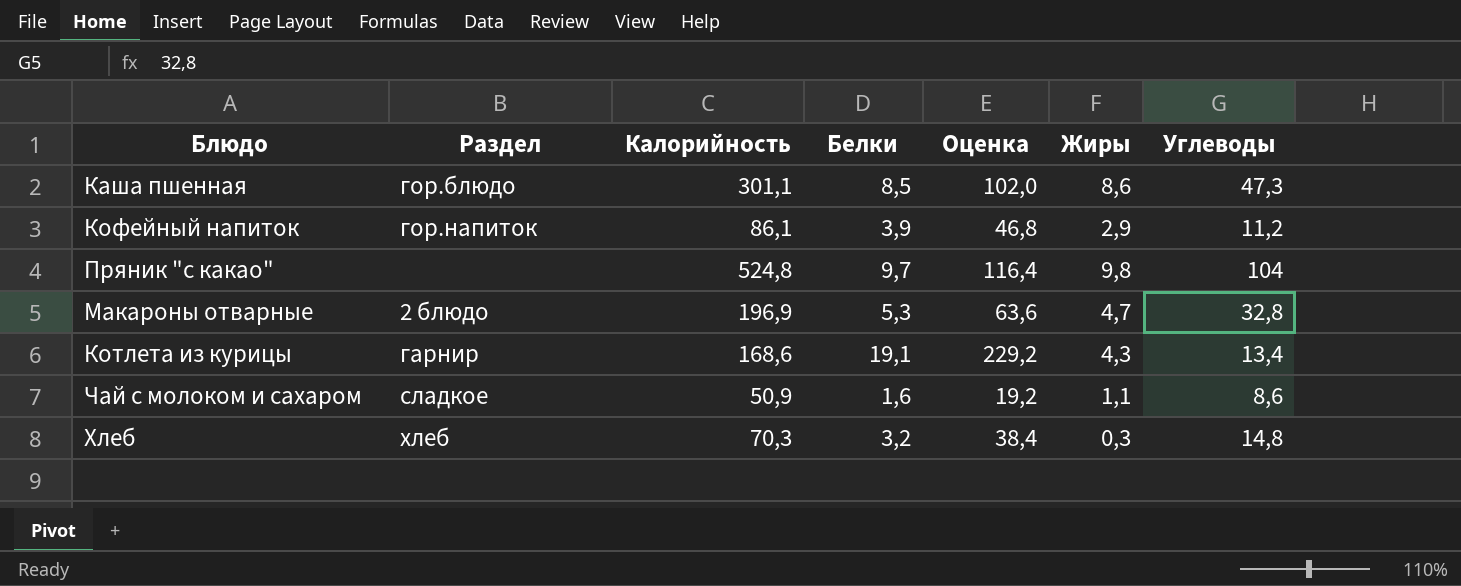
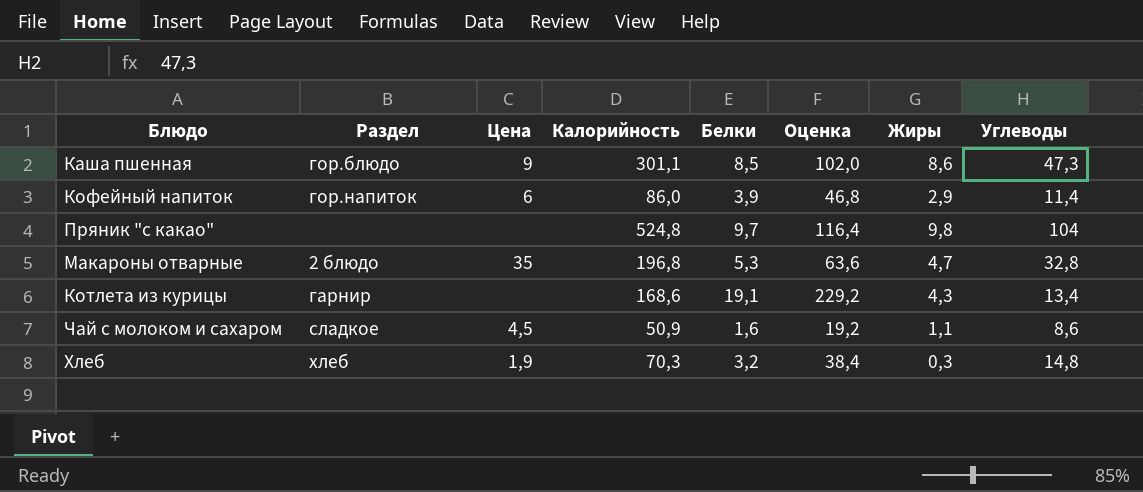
column Цена | position: none -> 3
Кофейный напиток | Калорийность: 86,1 -> 86,0
Кофейный напиток | Углеводы: 11,2 -> 11,4
Макароны отварные | Калорийность: 196,9 -> 196,8

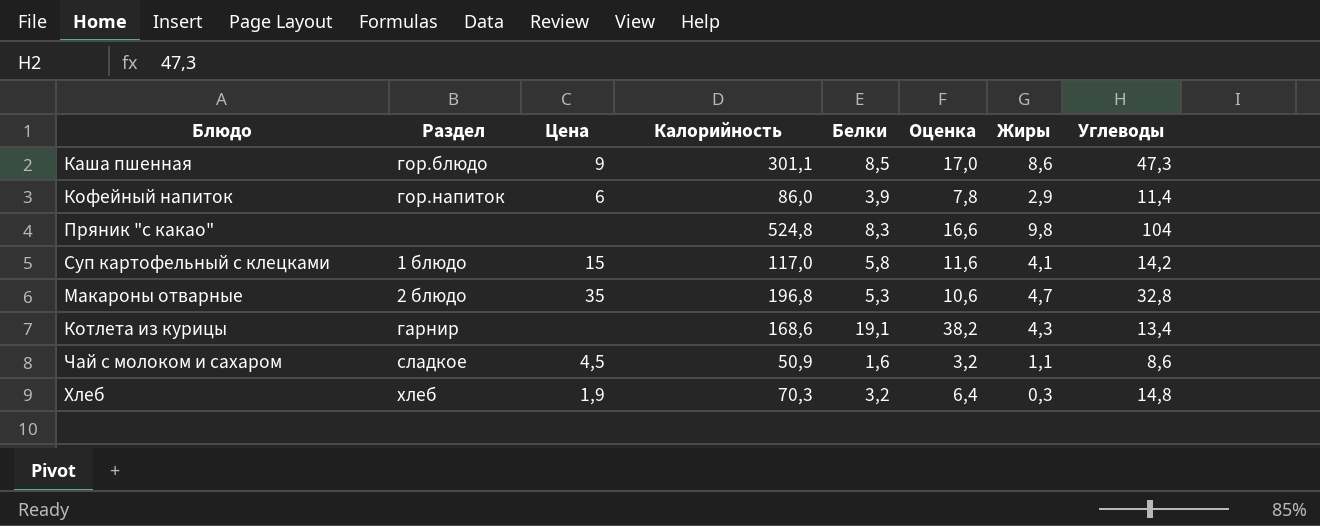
column Оценка | formula: [Белки] * 12 -> [Белки] * 2
Пряник "с какао" | Белки: 9,7 -> 8,3
row Суп картофельный с клецками: none -> 1 блюдо | 15 | 117,0 | 5,8 | 11,6 | 4,1 | 14,2

